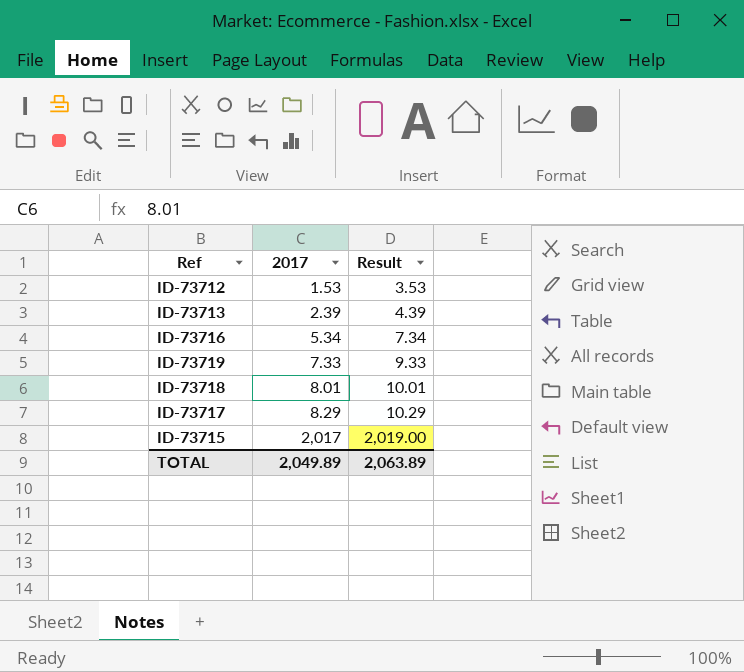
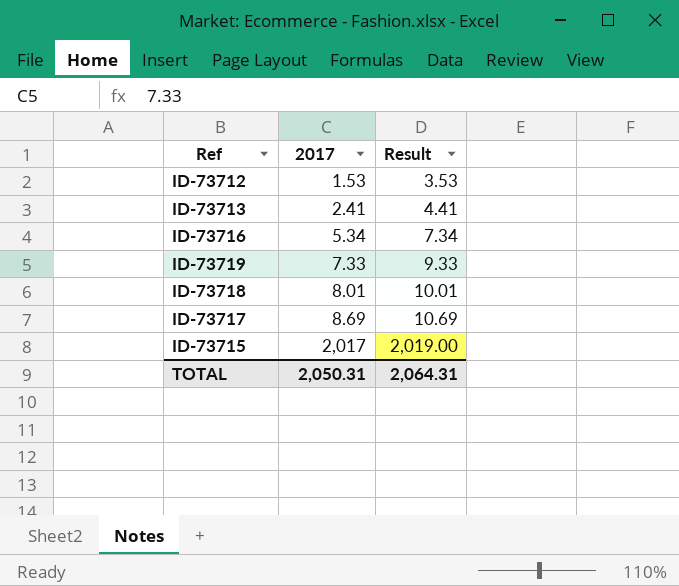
ID-73713 | 2017: 2.39 -> 2.41
ID-73713 | Result: 4.39 -> 4.41
ID-73717 | 2017: 8.29 -> 8.69
ID-73717 | Result: 10.29 -> 10.69
TOTAL | 2017: 2,049.89 -> 2,050.31
TOTAL | Result: 2,063.89 -> 2,064.31

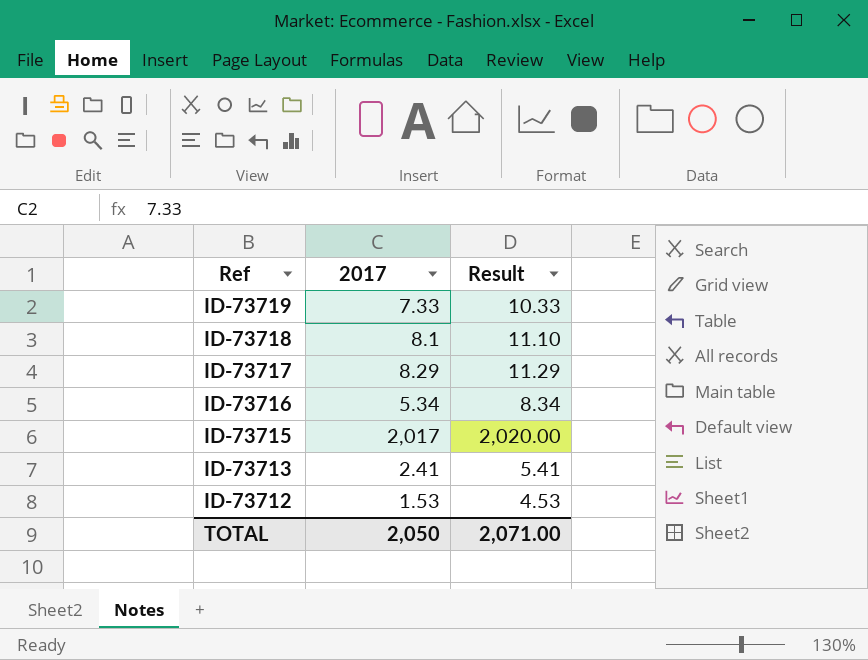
row order: 2017 ascending -> Ref descending
column Result | formula: [2017] + 2 -> [2017] + 3
ID-73718 | 2017: 8.01 -> 8.1
ID-73717 | 2017: 8.69 -> 8.29
TOTAL | 2017: 2,050.31 -> 2,050
TOTAL | Result: 2,064.31 -> 2,071.00

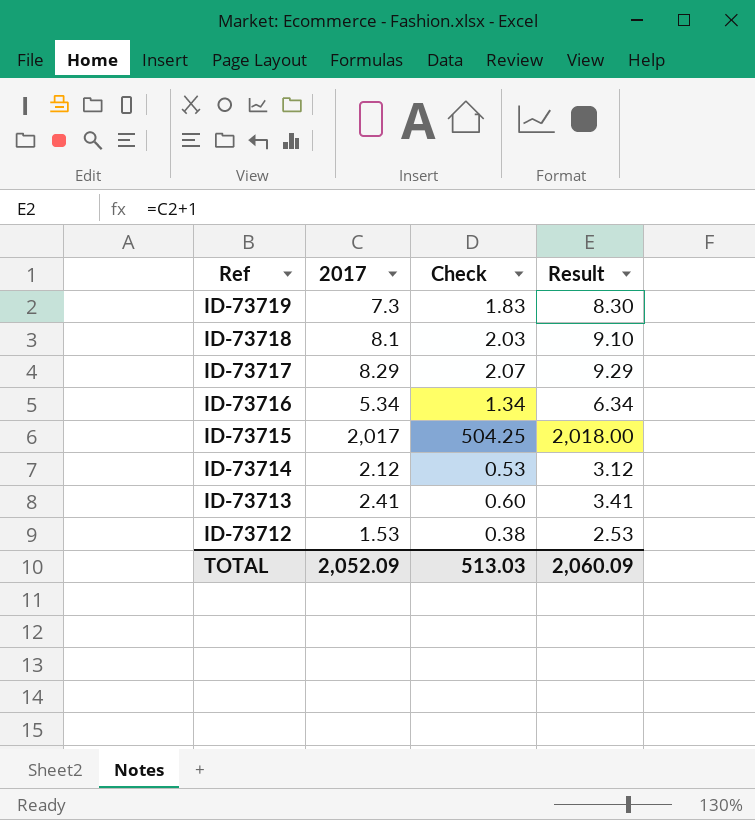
column Check | formula: none -> [2017] * 0.25
column Result | formula: [2017] + 3 -> [2017] + 1
ID-73719 | 2017: 7.33 -> 7.3
row ID-73714: none -> 2.12 | 0.53 | 3.12
TOTAL | 2017: 2,050 -> 2,052.09
TOTAL | Result: 2,071.00 -> 2,060.09

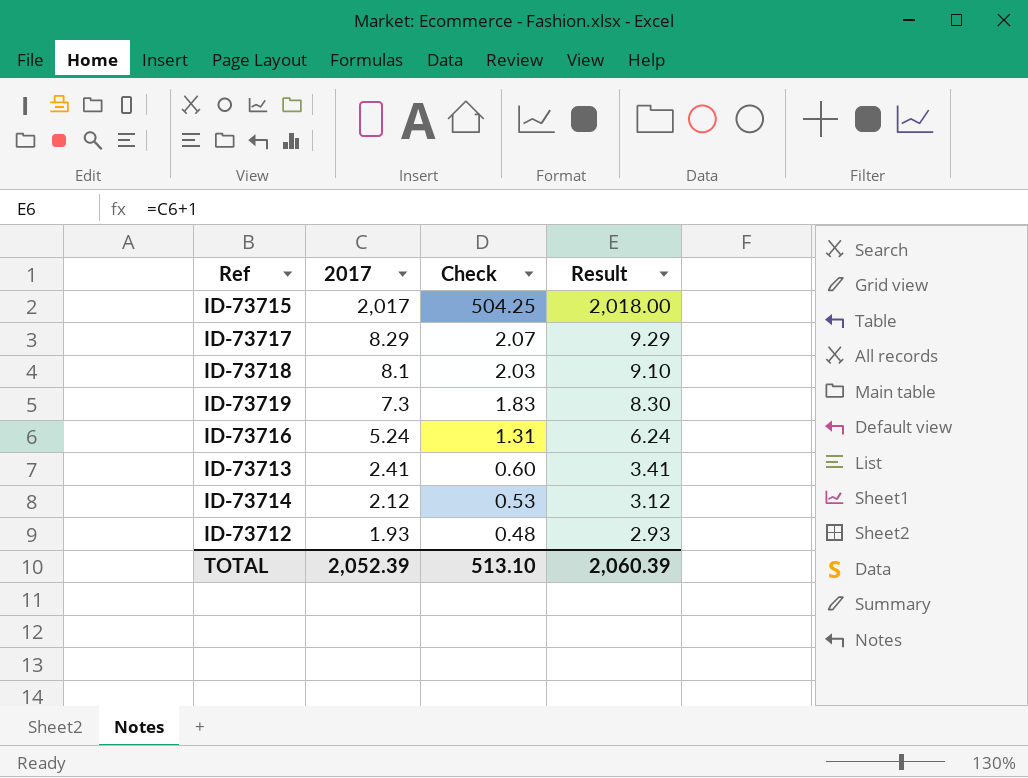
row order: Ref descending -> 2017 descending
ID-73716 | 2017: 5.34 -> 5.24
ID-73716 | Check: 1.34 -> 1.31
ID-73716 | Result: 6.34 -> 6.24
ID-73712 | 2017: 1.53 -> 1.93
ID-73712 | Check: 0.38 -> 0.48
ID-73712 | Result: 2.53 -> 2.93
TOTAL | 2017: 2,052.09 -> 2,052.39
TOTAL | Check: 513.03 -> 513.10
TOTAL | Result: 2,060.09 -> 2,060.39

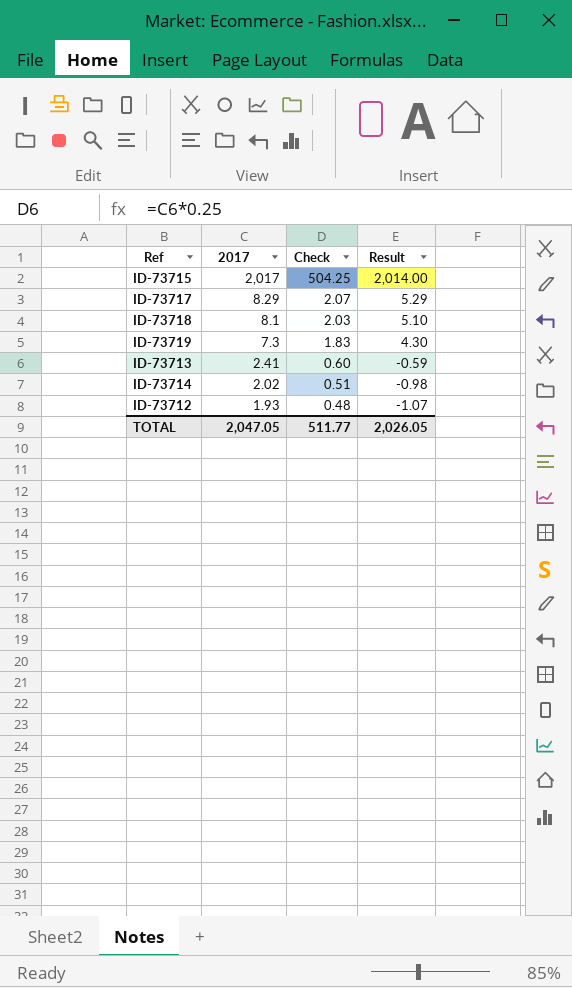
column Result | formula: [2017] + 1 -> [2017] - 3
row ID-73716: 5.24 | 1.31 | 6.24 -> none
ID-73714 | 2017: 2.12 -> 2.02
ID-73714 | Check: 0.53 -> 0.51
TOTAL | 2017: 2,052.39 -> 2,047.05
TOTAL | Check: 513.10 -> 511.77
TOTAL | Result: 2,060.39 -> 2,026.05

